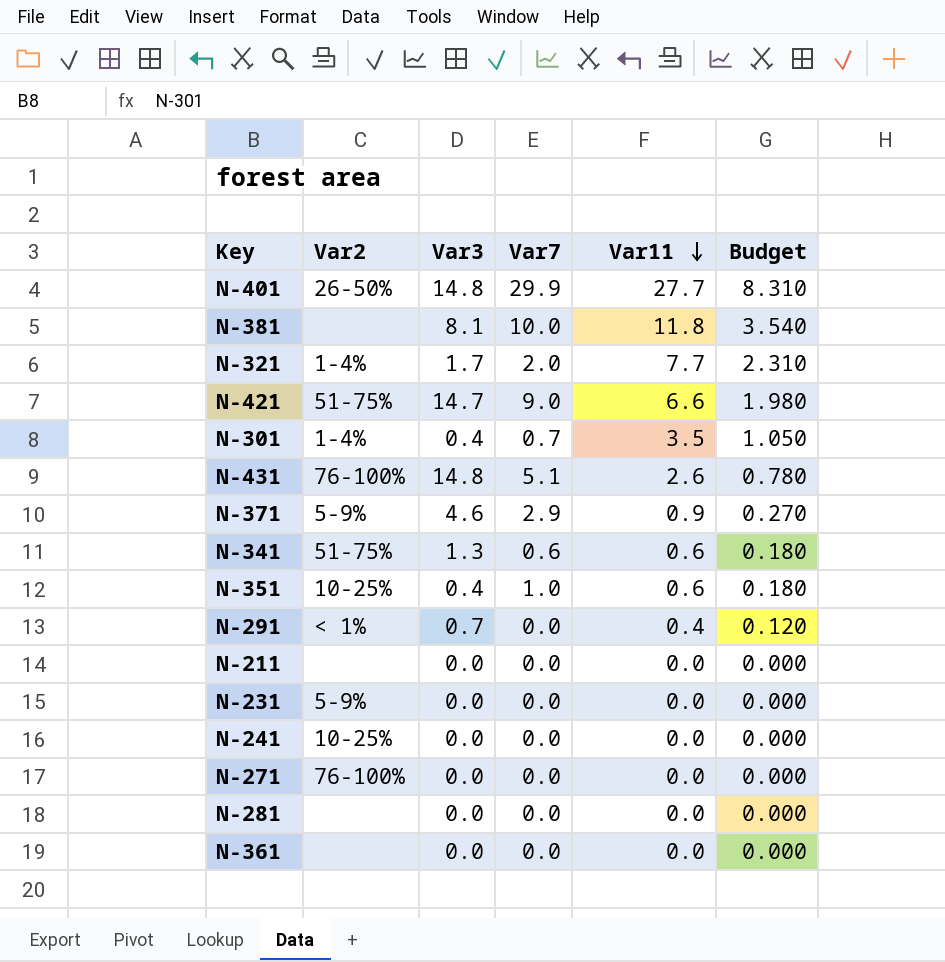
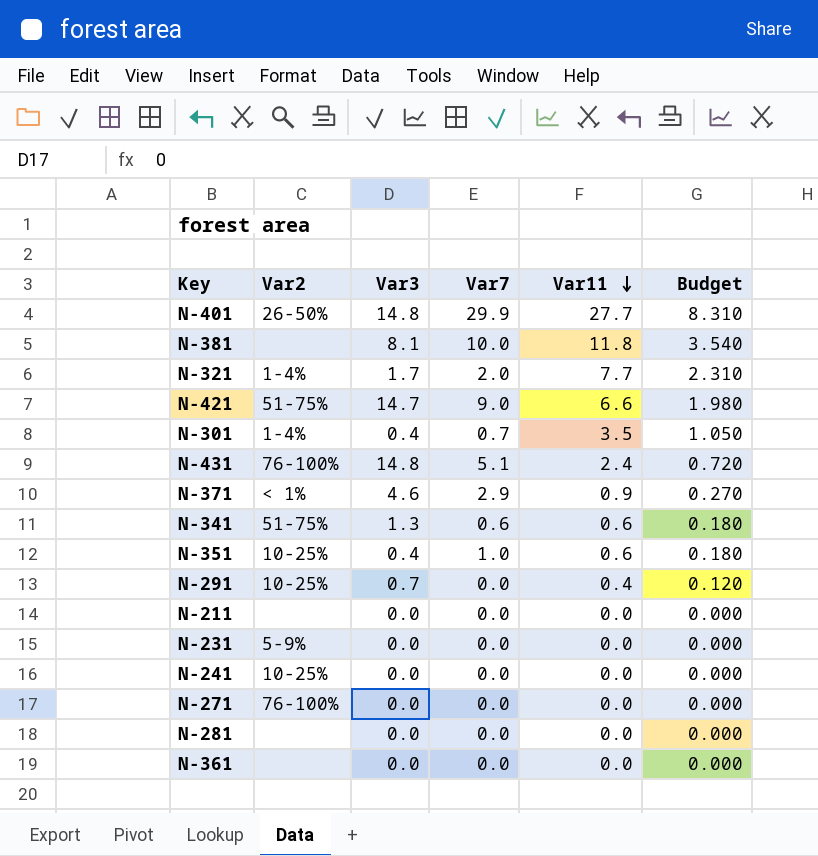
N-431 | Var11: 2.6 -> 2.4
N-431 | Budget: 0.780 -> 0.720
N-371 | Var2: 5-9% -> < 1%
N-291 | Var2: < 1% -> 10-25%

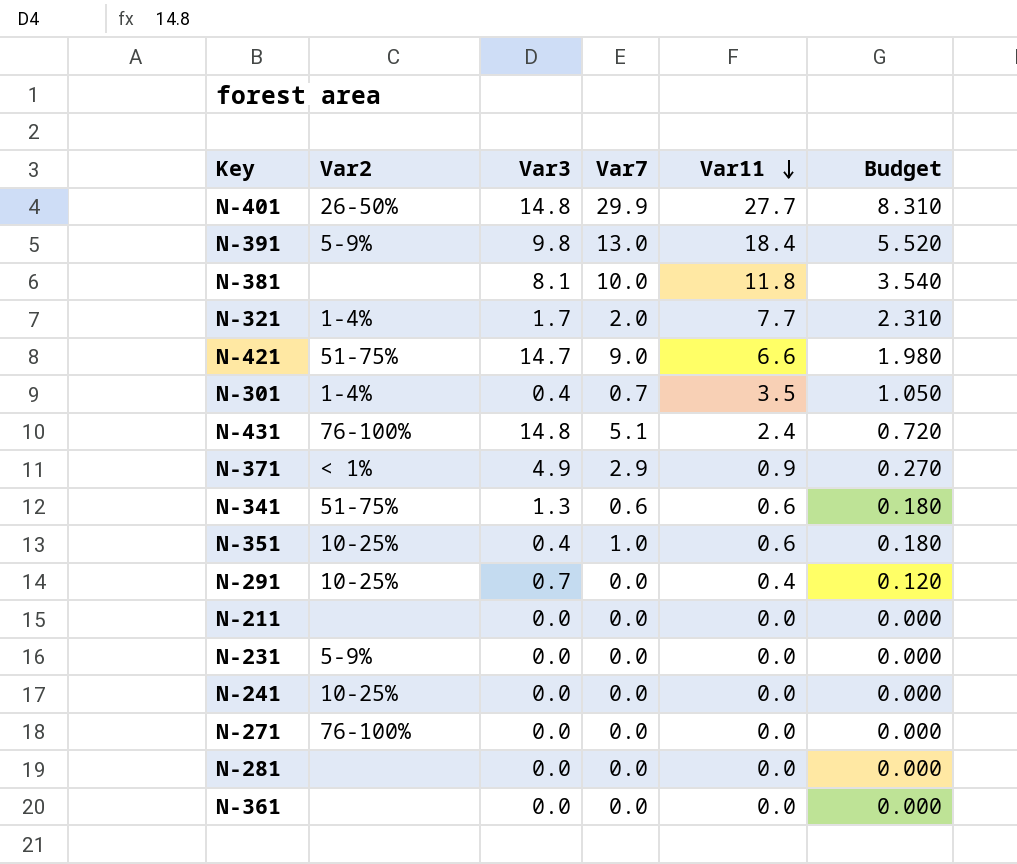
row N-391: none -> 5-9% | 9.8 | 13.0 | 18.4 | 5.520
N-371 | Var3: 4.6 -> 4.9

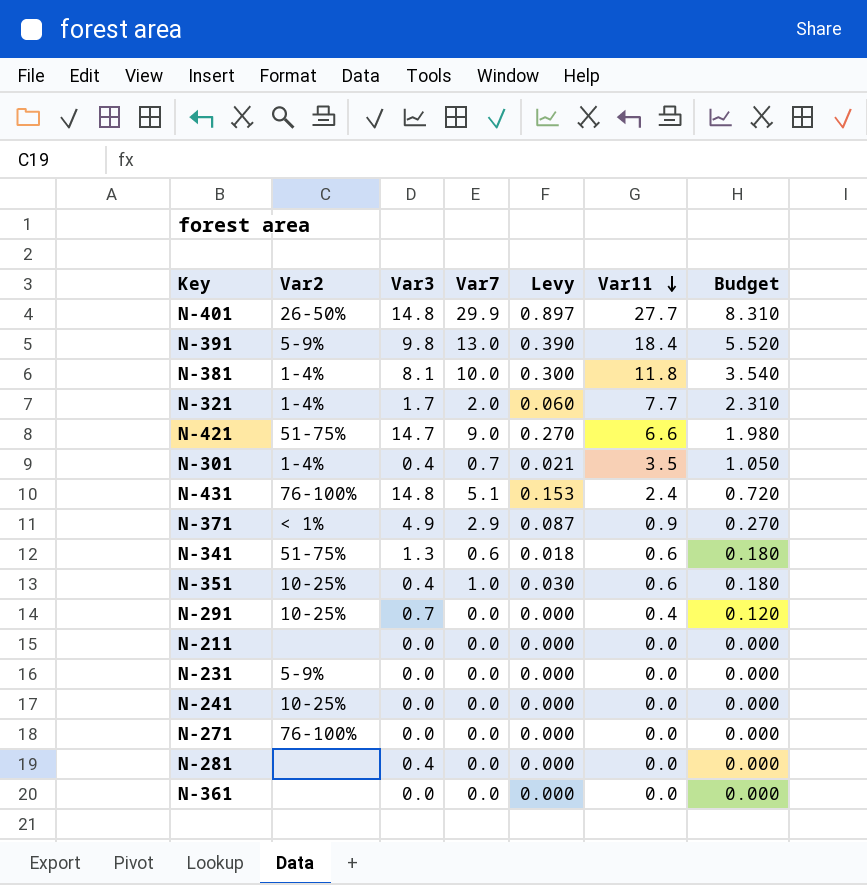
column Levy | formula: none -> [Var7] * 0.03
N-381 | Var2: none -> 1-4%
N-281 | Var3: 0.0 -> 0.4

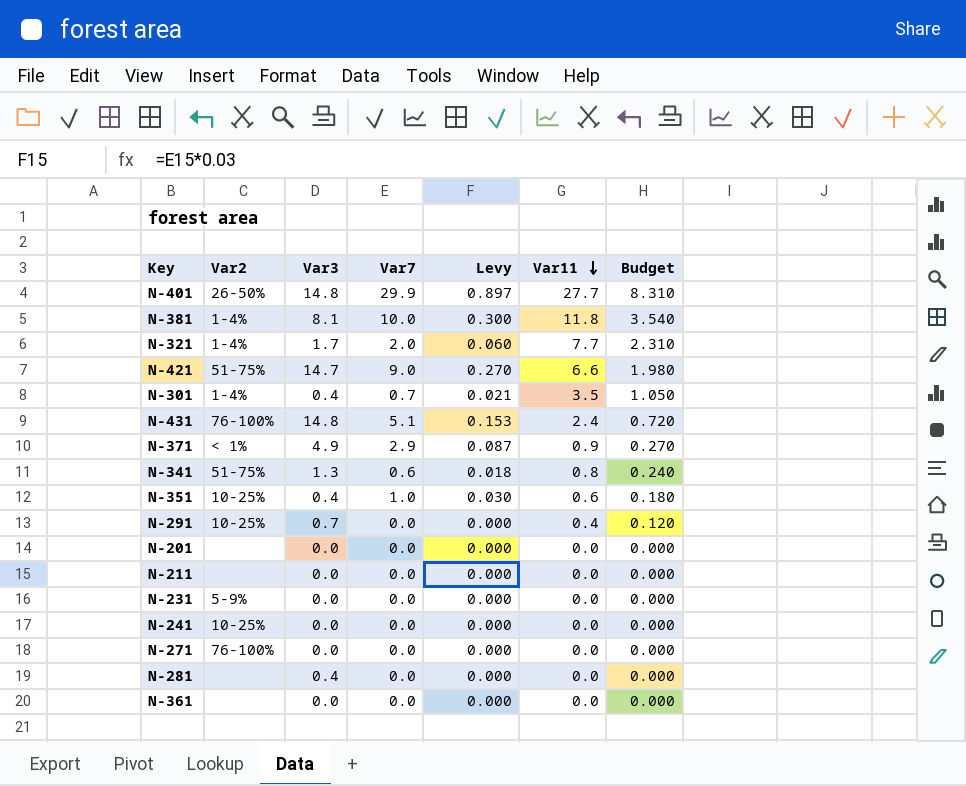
row N-391: 5-9% | 9.8 | 13.0 | 0.390 | 18.4 | 5.520 -> none
N-341 | Var11: 0.6 -> 0.8
N-341 | Budget: 0.180 -> 0.240
row N-201: none -> none | 0.0 | 0.0 | 0.000 | 0.0 | 0.000

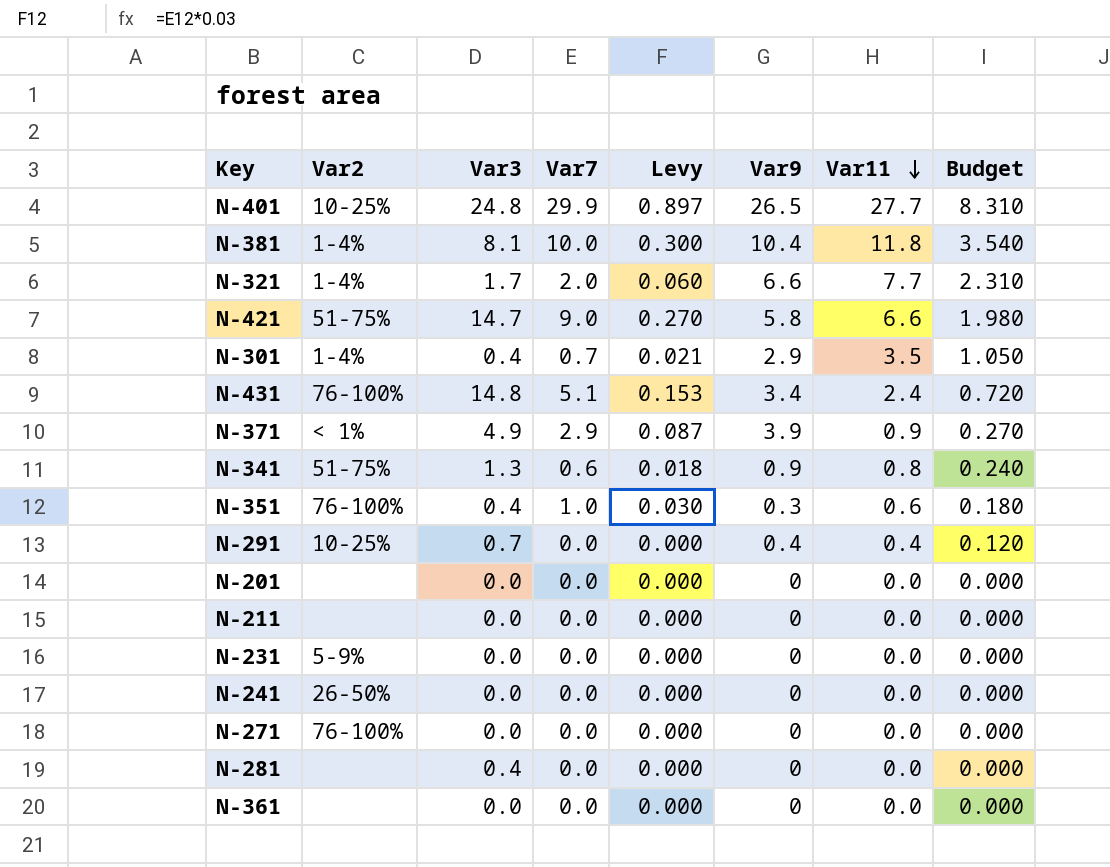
column Var9 | position: none -> 6
N-401 | Var2: 26-50% -> 10-25%
N-401 | Var3: 14.8 -> 24.8
N-351 | Var2: 10-25% -> 76-100%
N-241 | Var2: 10-25% -> 26-50%

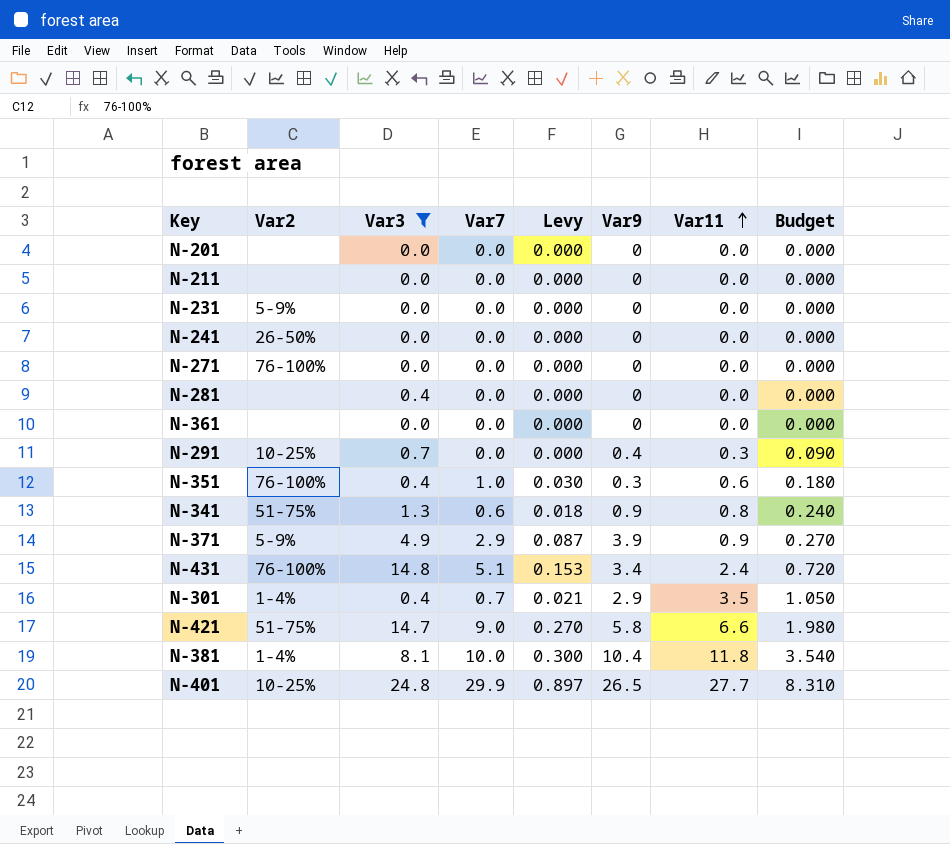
filter: none -> Var3 != 1.7
row order: Var11 descending -> Var11 ascending
N-291 | Var11: 0.4 -> 0.3
N-291 | Budget: 0.120 -> 0.090
N-371 | Var2: < 1% -> 5-9%

